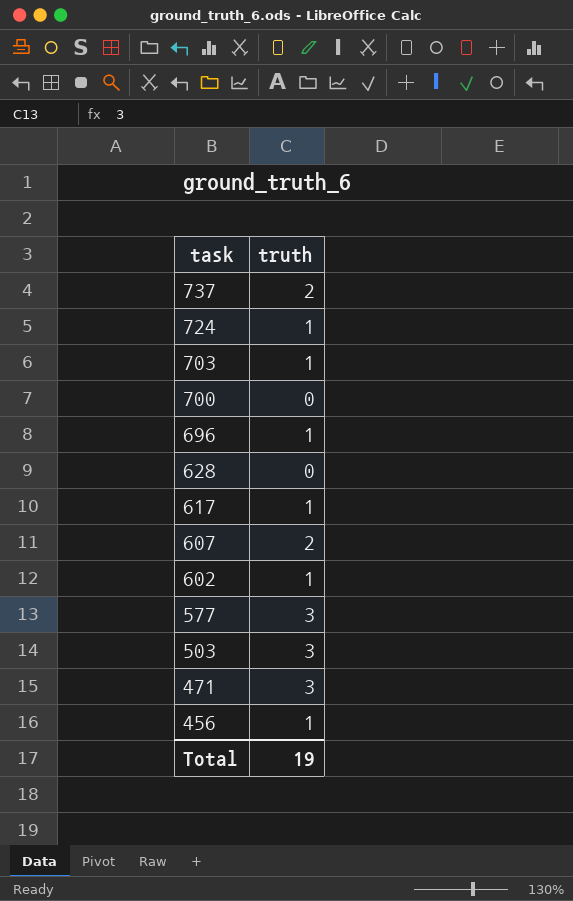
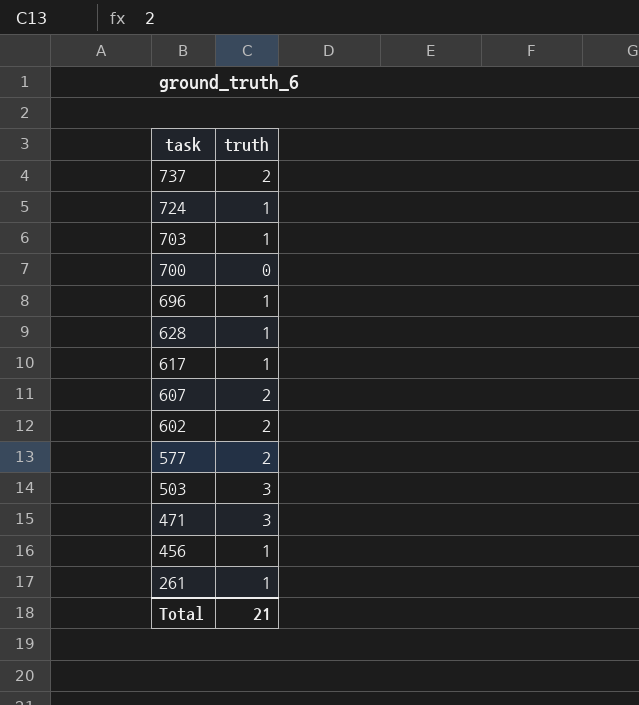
628 | truth: 0 -> 1
602 | truth: 1 -> 2
577 | truth: 3 -> 2
row 261: none -> 1
Total | truth: 19 -> 21

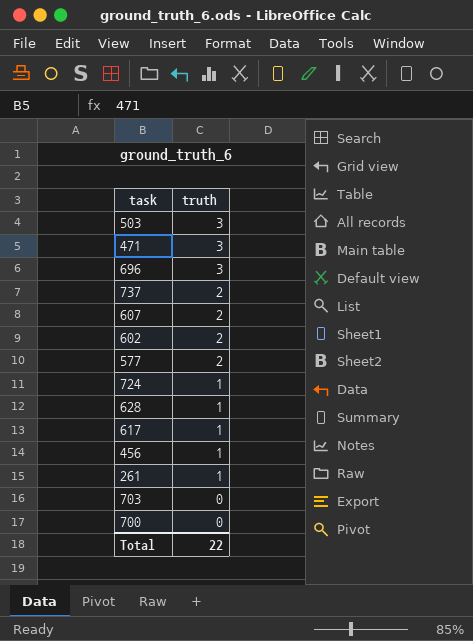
row order: task descending -> truth descending
696 | truth: 1 -> 3
703 | truth: 1 -> 0
Total | truth: 21 -> 22

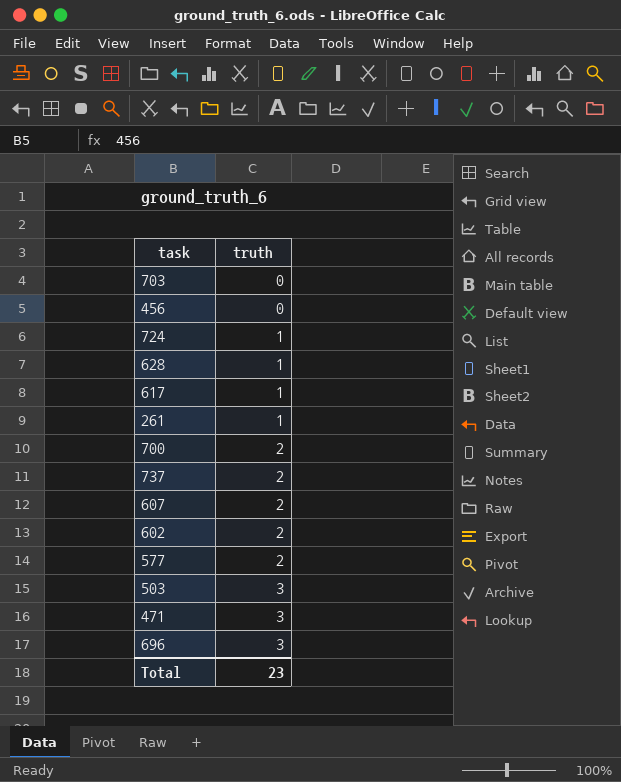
row order: truth descending -> truth ascending
456 | truth: 1 -> 0
700 | truth: 0 -> 2
Total | truth: 22 -> 23

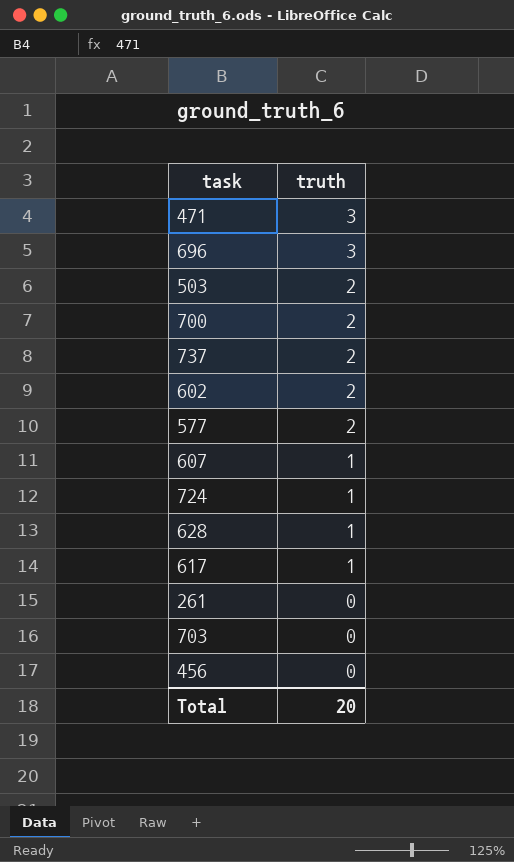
row order: truth ascending -> truth descending
503 | truth: 3 -> 2
607 | truth: 2 -> 1
261 | truth: 1 -> 0
Total | truth: 23 -> 20

